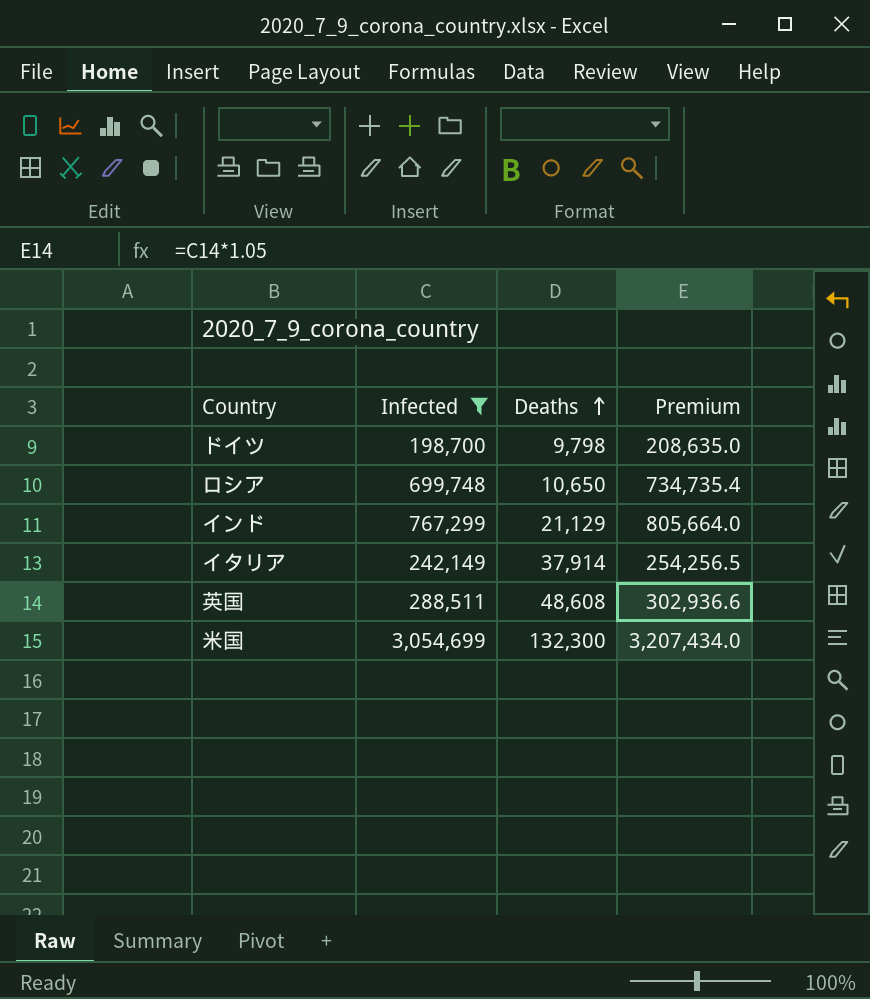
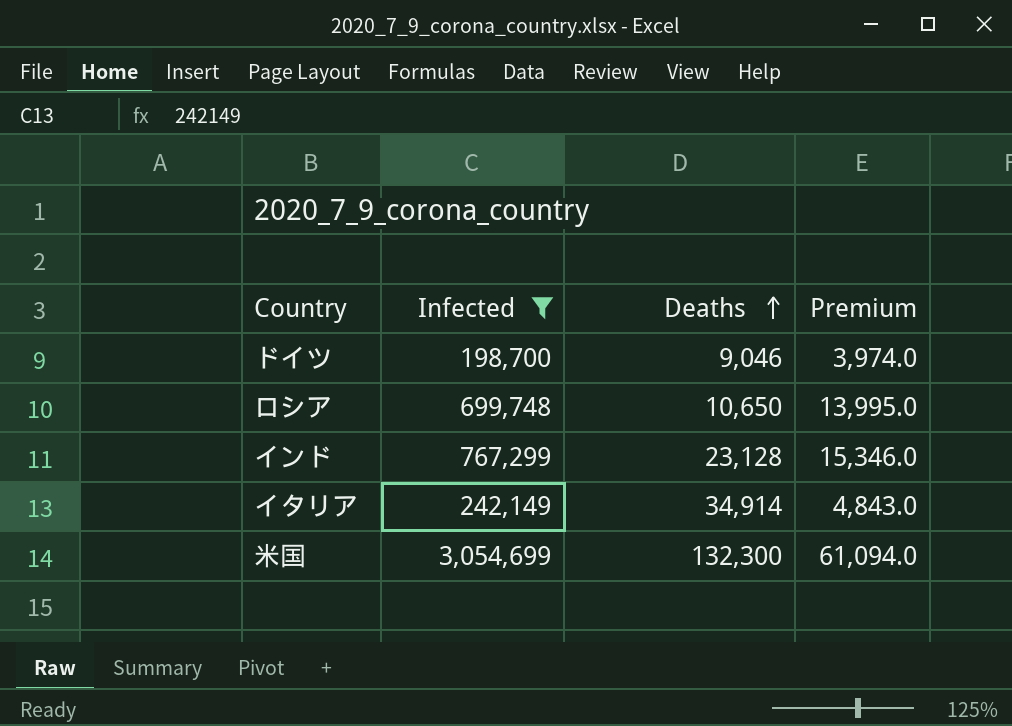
column Premium | formula: [Infected] * 1.05 -> [Infected] * 0.02
row 英国: 288,511 | 48,608 | 302,936.6 -> none
ドイツ | Deaths: 9,798 -> 9,046
インド | Deaths: 21,129 -> 23,128
イタリア | Deaths: 37,914 -> 34,914

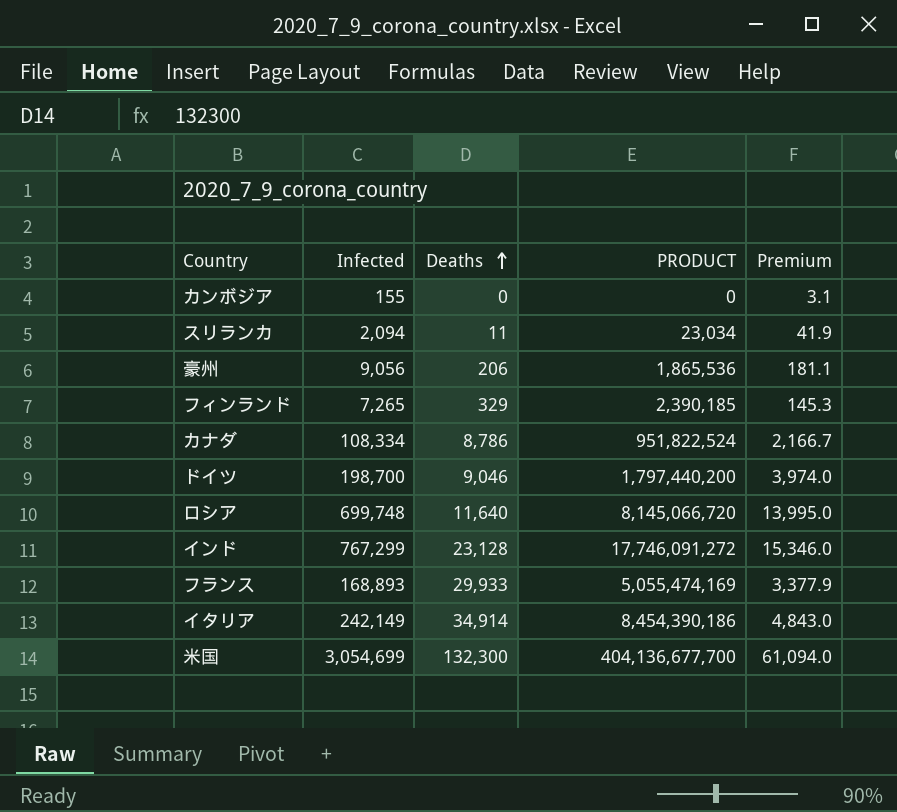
filter: Infected >= 198,700 -> none
column PRODUCT | formula: none -> [Infected] * [Deaths]
ロシア | Deaths: 10,650 -> 11,640

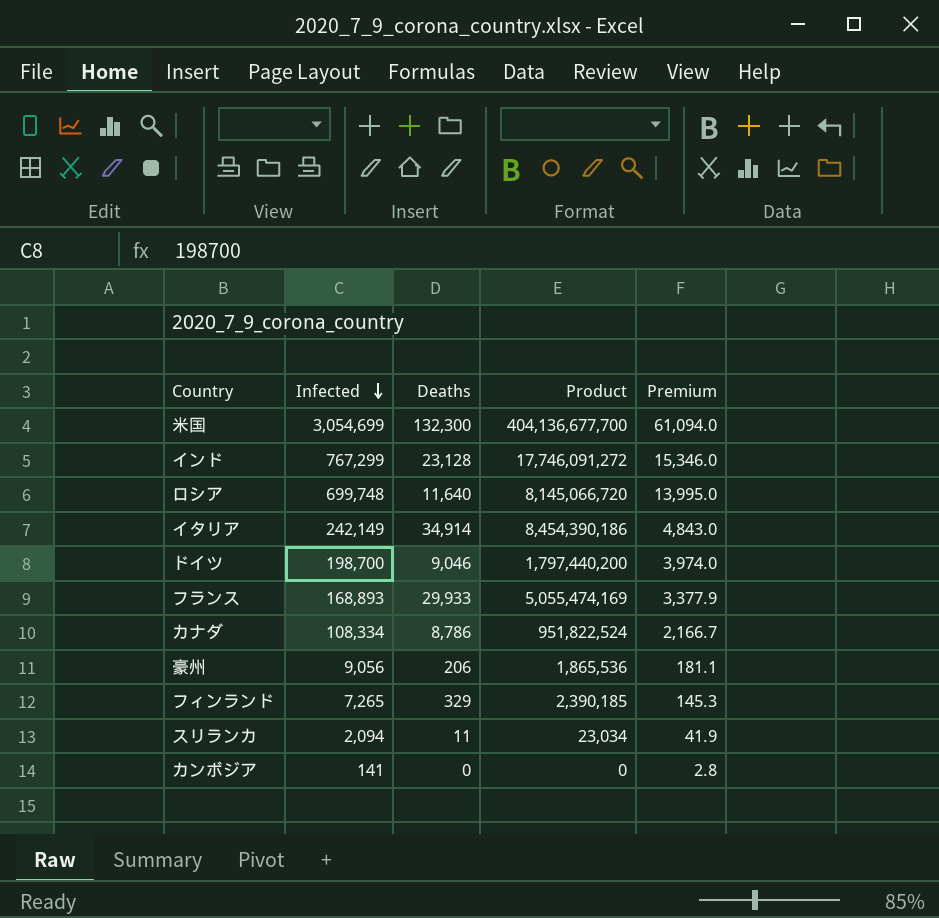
row order: Deaths ascending -> Infected descending
column name: PRODUCT -> Product
カンボジア | Infected: 155 -> 141
カンボジア | Premium: 3.1 -> 2.8

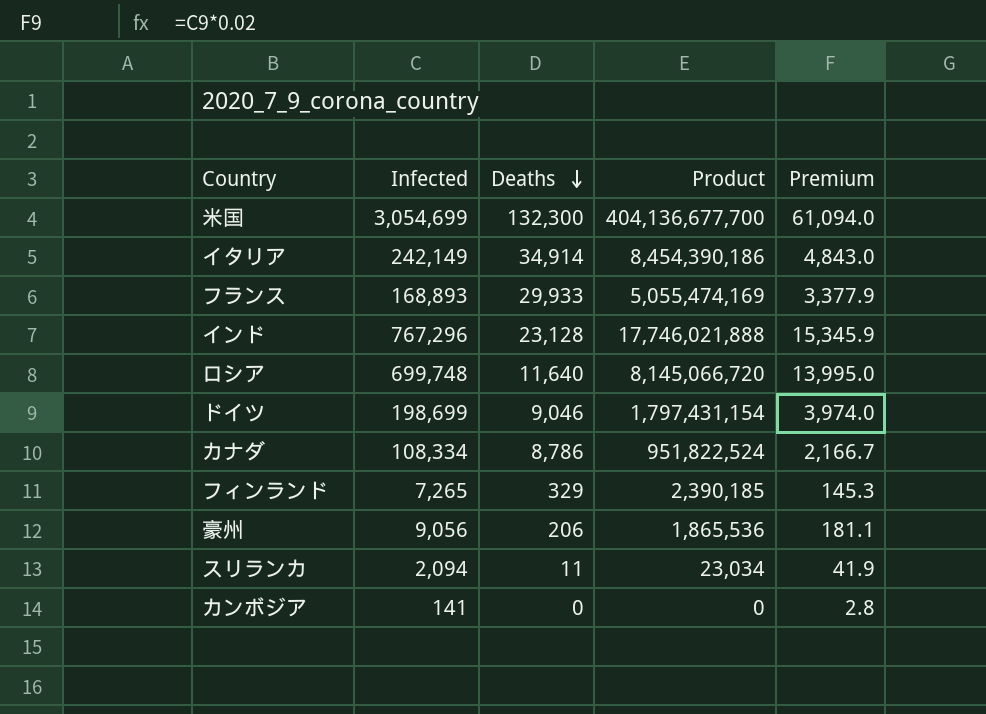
row order: Infected descending -> Deaths descending
インド | Infected: 767,299 -> 767,296
インド | Product: 17,746,091,272 -> 17,746,021,888
インド | Premium: 15,346.0 -> 15,345.9
ドイツ | Infected: 198,700 -> 198,699
ドイツ | Product: 1,797,440,200 -> 1,797,431,154

